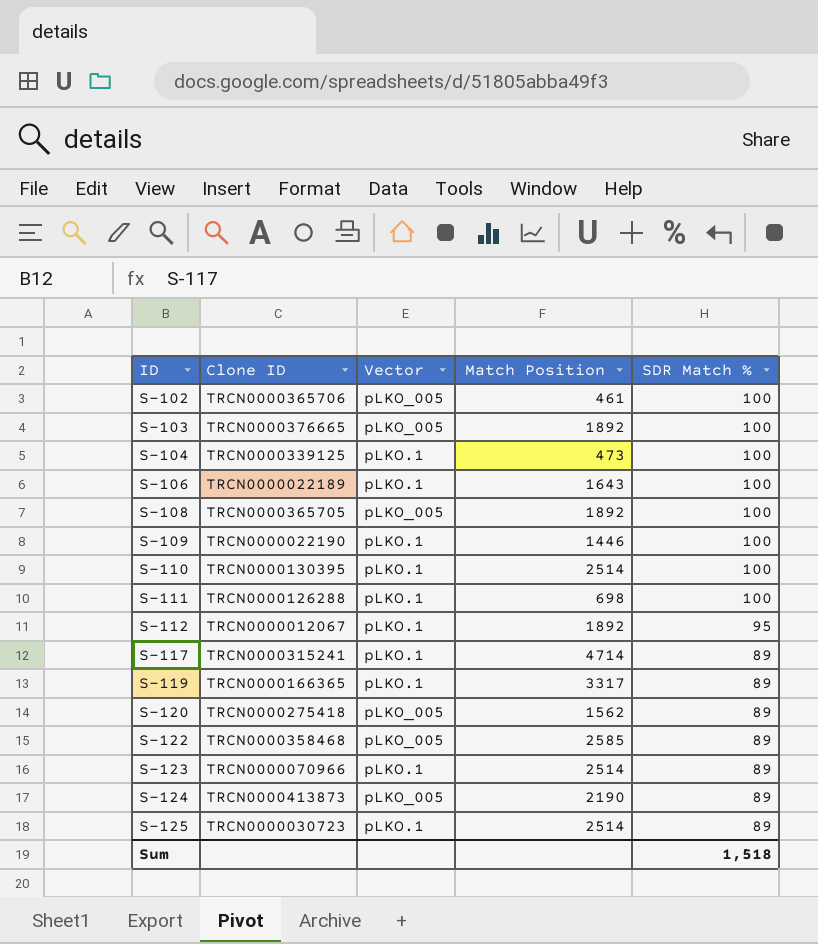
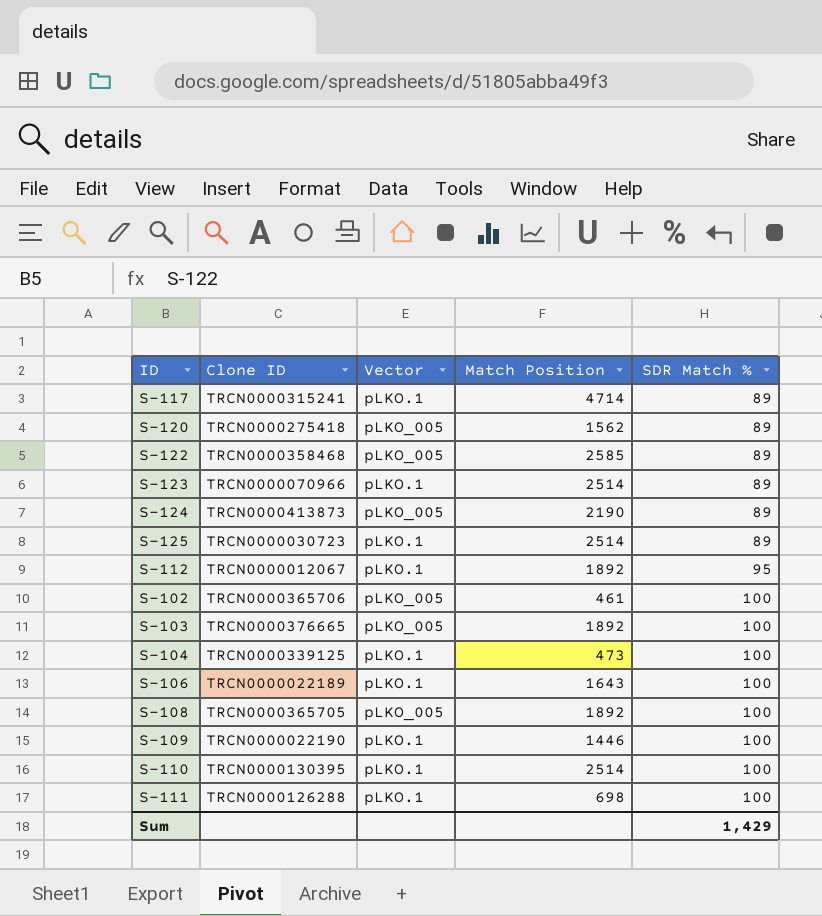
row order: ID ascending -> SDR Match % ascending
row S-119: TRCN0000166365 | pLKO.1 | 3317 | 89 -> none
Sum | SDR Match %: 1,518 -> 1,429

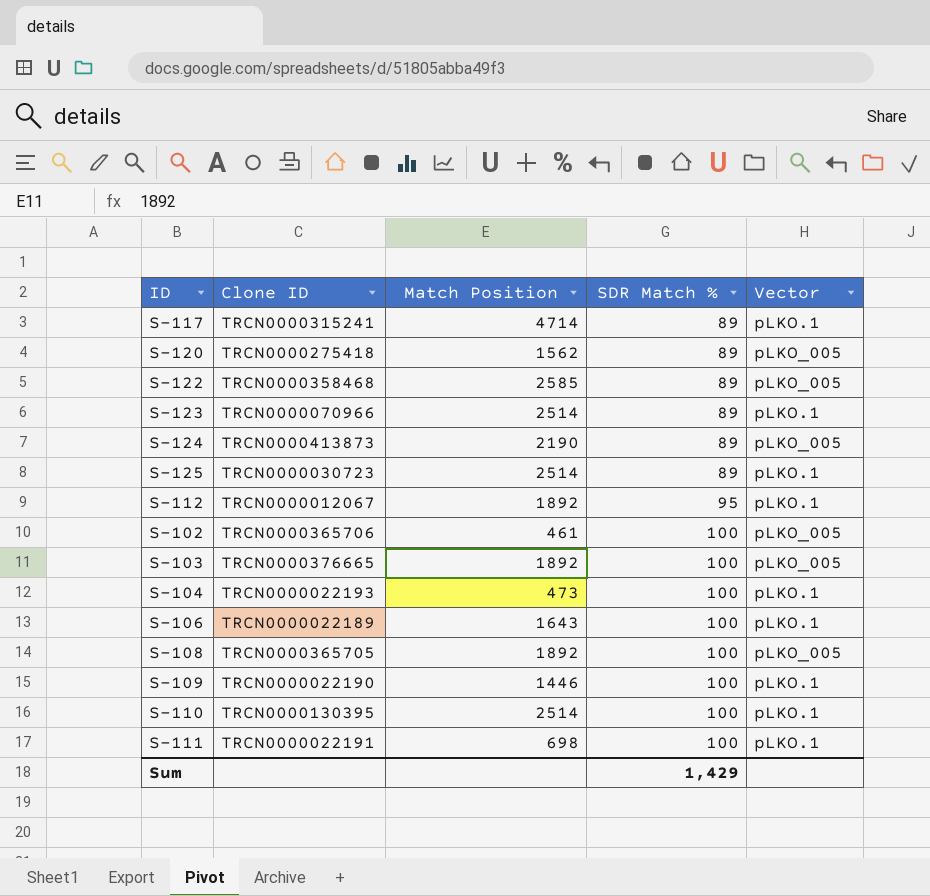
column Vector | position: 3 -> 5
S-104 | Clone ID: TRCN0000339125 -> TRCN0000022193
S-111 | Clone ID: TRCN0000126288 -> TRCN0000022191

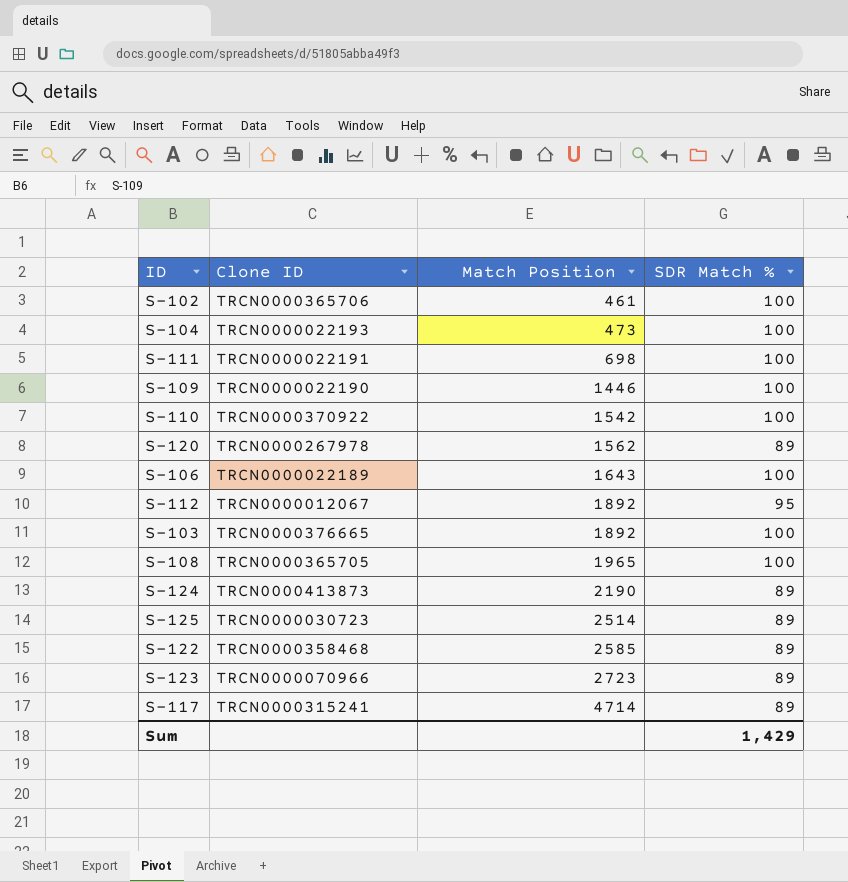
row order: SDR Match % ascending -> Match Position ascending
column Vector | position: 5 -> none
S-110 | Clone ID: TRCN0000130395 -> TRCN0000370922
S-110 | Match Position: 2514 -> 1542
S-120 | Clone ID: TRCN0000275418 -> TRCN0000267978
S-108 | Match Position: 1892 -> 1965
S-123 | Match Position: 2514 -> 2723

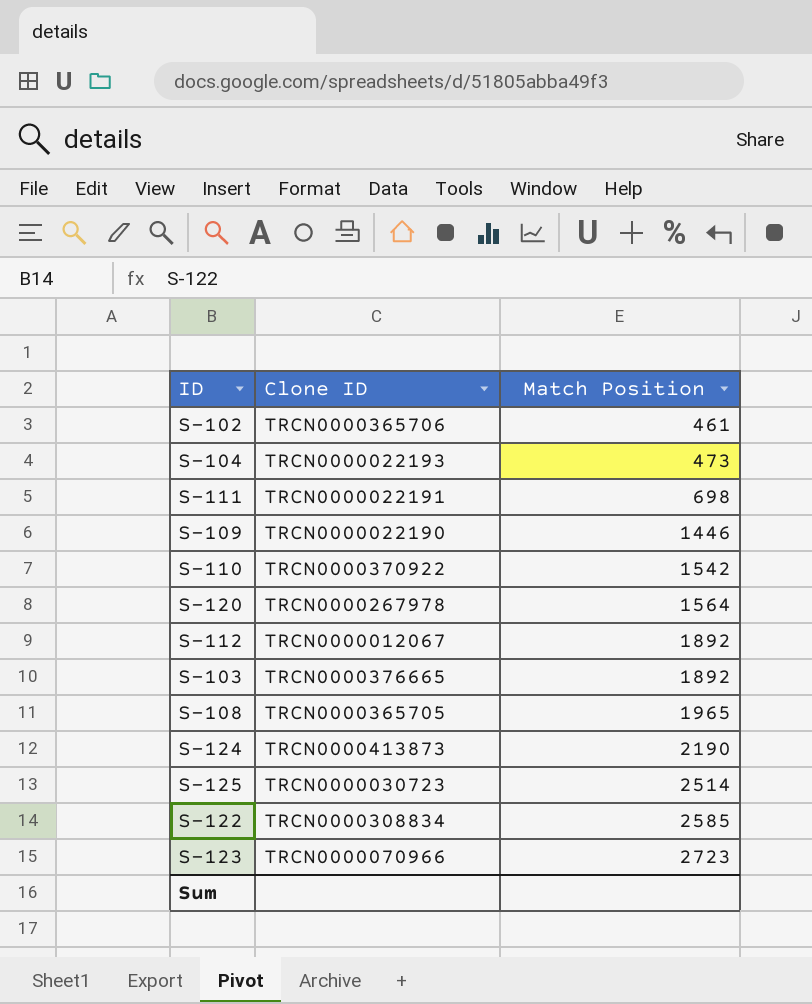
column SDR Match % | position: 4 -> none
row S-106: TRCN0000022189 | 1643 | 100 -> none
row S-117: TRCN0000315241 | 4714 | 89 -> none
S-120 | Match Position: 1562 -> 1564
S-122 | Clone ID: TRCN0000358468 -> TRCN0000308834

